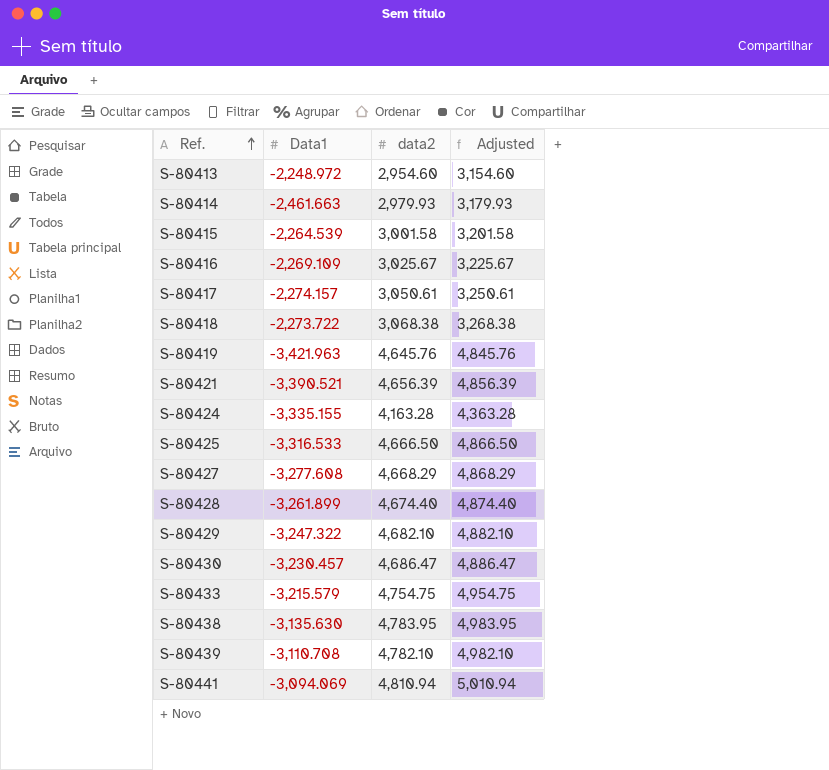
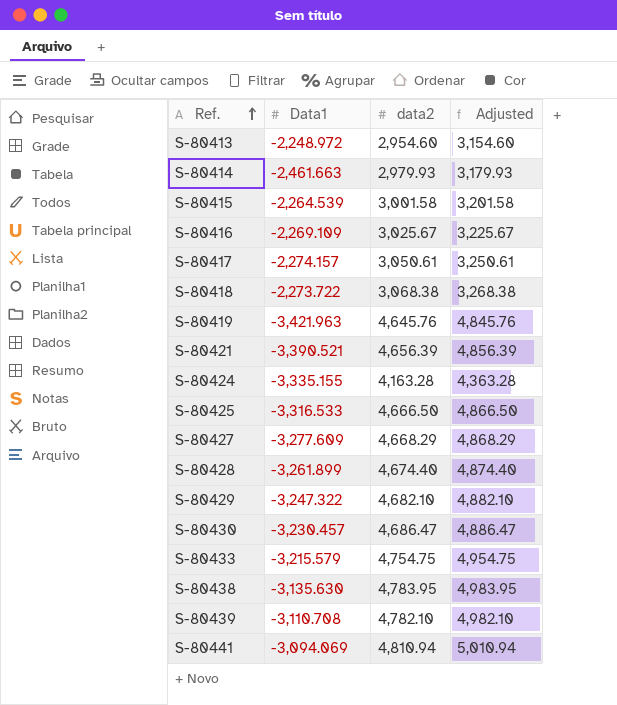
S-80427 | Data1: -3,277.608 -> -3,277.609

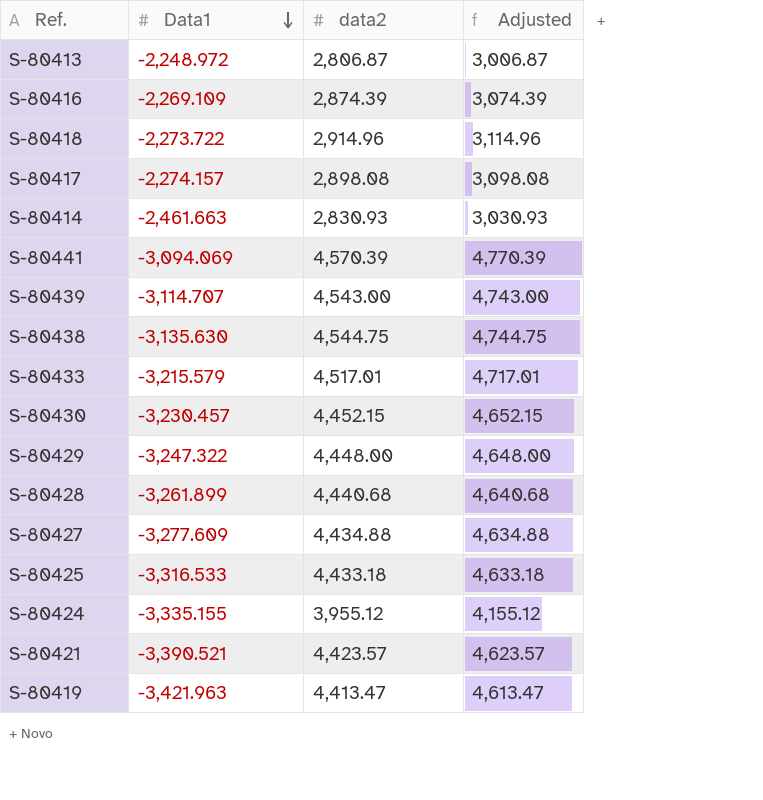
row order: Ref. ascending -> Data1 descending
row S-80415: -2,264.539 | 3,001.58 | 3,201.58 -> none
S-80413 | data2: 2,954.60 -> 2,806.87
S-80413 | Adjusted: 3,154.60 -> 3,006.87
S-80416 | data2: 3,025.67 -> 2,874.39
S-80416 | Adjusted: 3,225.67 -> 3,074.39
S-80418 | data2: 3,068.38 -> 2,914.96
S-80418 | Adjusted: 3,268.38 -> 3,114.96
S-80417 | data2: 3,050.61 -> 2,898.08
S-80417 | Adjusted: 3,250.61 -> 3,098.08
S-80414 | data2: 2,979.93 -> 2,830.93
S-80414 | Adjusted: 3,179.93 -> 3,030.93
S-80441 | data2: 4,810.94 -> 4,570.39
S-80441 | Adjusted: 5,010.94 -> 4,770.39
S-80439 | Data1: -3,110.708 -> -3,114.707
S-80439 | data2: 4,782.10 -> 4,543.00
S-80439 | Adjusted: 4,982.10 -> 4,743.00
S-80438 | data2: 4,783.95 -> 4,544.75
S-80438 | Adjusted: 4,983.95 -> 4,744.75
S-80433 | data2: 4,754.75 -> 4,517.01
S-80433 | Adjusted: 4,954.75 -> 4,717.01
S-80430 | data2: 4,686.47 -> 4,452.15
S-80430 | Adjusted: 4,886.47 -> 4,652.15
S-80429 | data2: 4,682.10 -> 4,448.00
S-80429 | Adjusted: 4,882.10 -> 4,648.00
S-80428 | data2: 4,674.40 -> 4,440.68
S-80428 | Adjusted: 4,874.40 -> 4,640.68
S-80427 | data2: 4,668.29 -> 4,434.88
S-80427 | Adjusted: 4,868.29 -> 4,634.88
S-80425 | data2: 4,666.50 -> 4,433.18
S-80425 | Adjusted: 4,866.50 -> 4,633.18
S-80424 | data2: 4,163.28 -> 3,955.12
S-80424 | Adjusted: 4,363.28 -> 4,155.12
S-80421 | data2: 4,656.39 -> 4,423.57
S-80421 | Adjusted: 4,856.39 -> 4,623.57
S-80419 | data2: 4,645.76 -> 4,413.47
S-80419 | Adjusted: 4,845.76 -> 4,613.47

